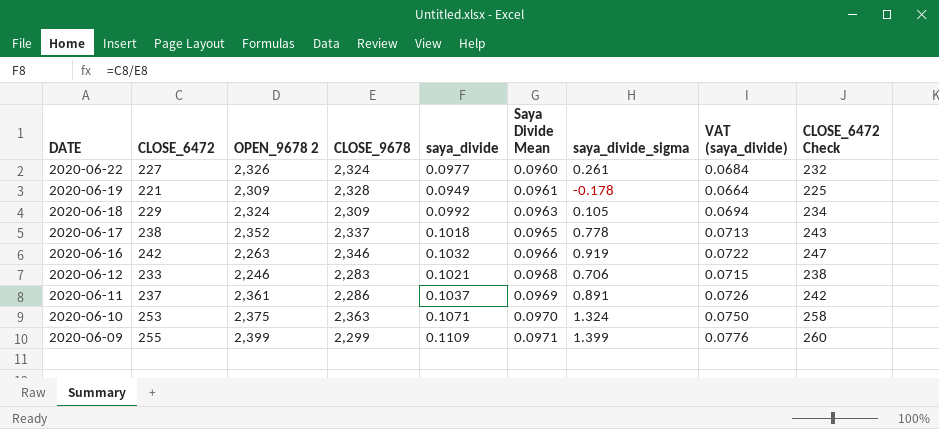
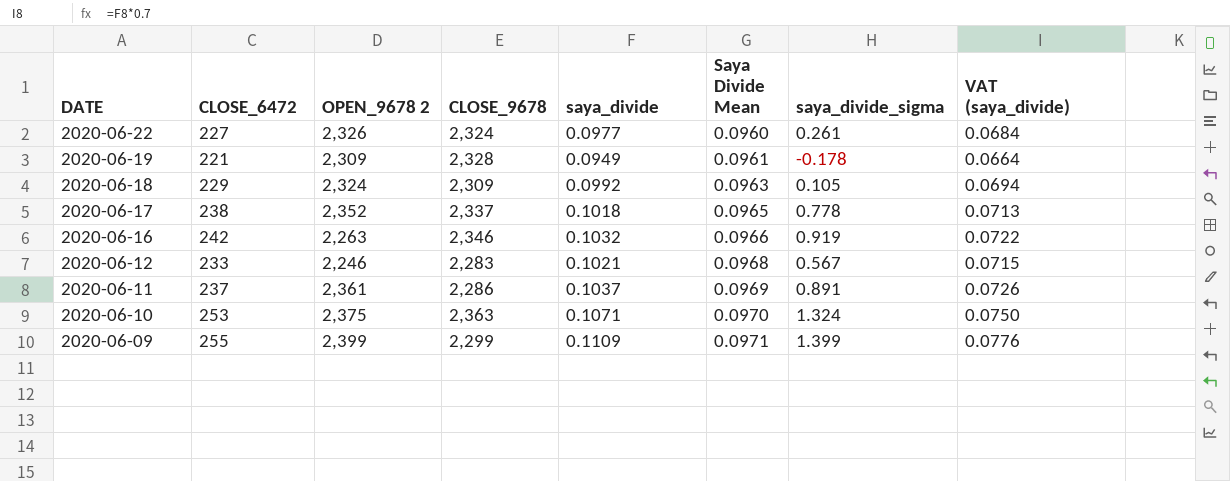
column CLOSE_6472 Check | formula: [CLOSE_6472] * 1.02 -> none
2020-06-12 | saya_divide_sigma: 0.706 -> 0.567

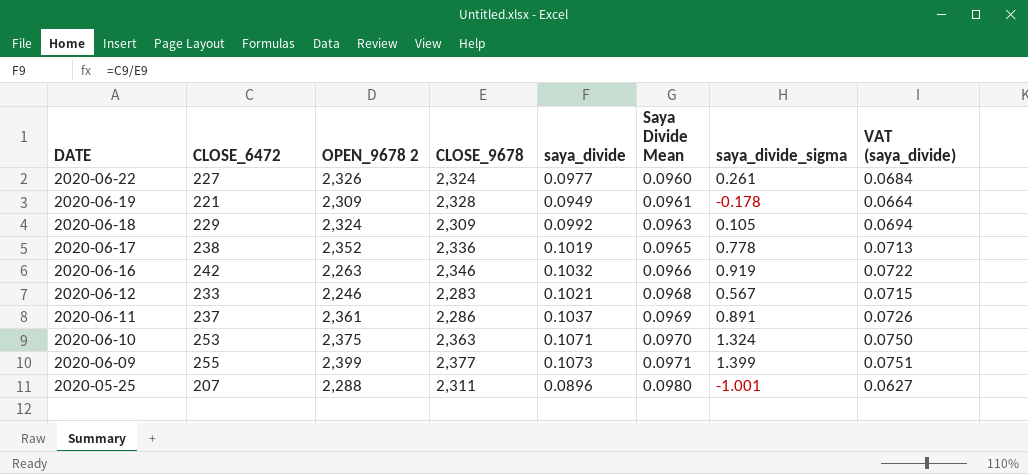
2020-06-17 | CLOSE_9678: 2,337 -> 2,336
2020-06-17 | saya_divide: 0.1018 -> 0.1019
2020-06-09 | CLOSE_9678: 2,299 -> 2,377
2020-06-09 | saya_divide: 0.1109 -> 0.1073
2020-06-09 | VAT (saya_divide): 0.0776 -> 0.0751
row 2020-05-25: none -> 207 | 2,288 | 2,311 | 0.0896 | 0.0980 | -1.001 | 0.0627

